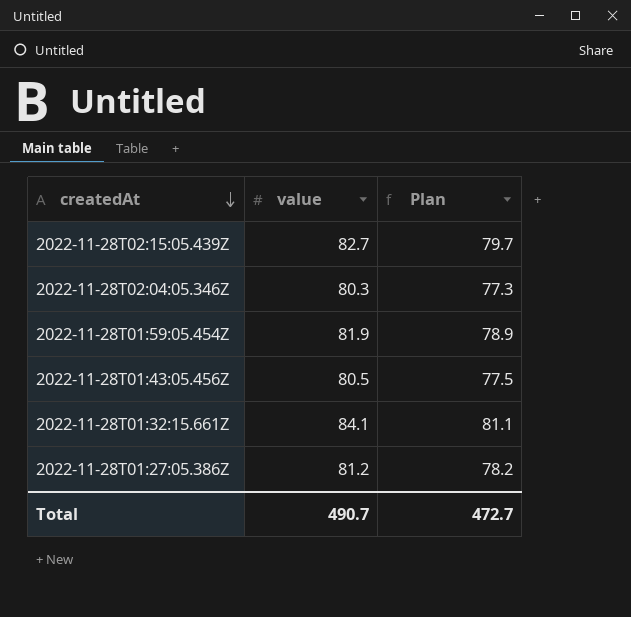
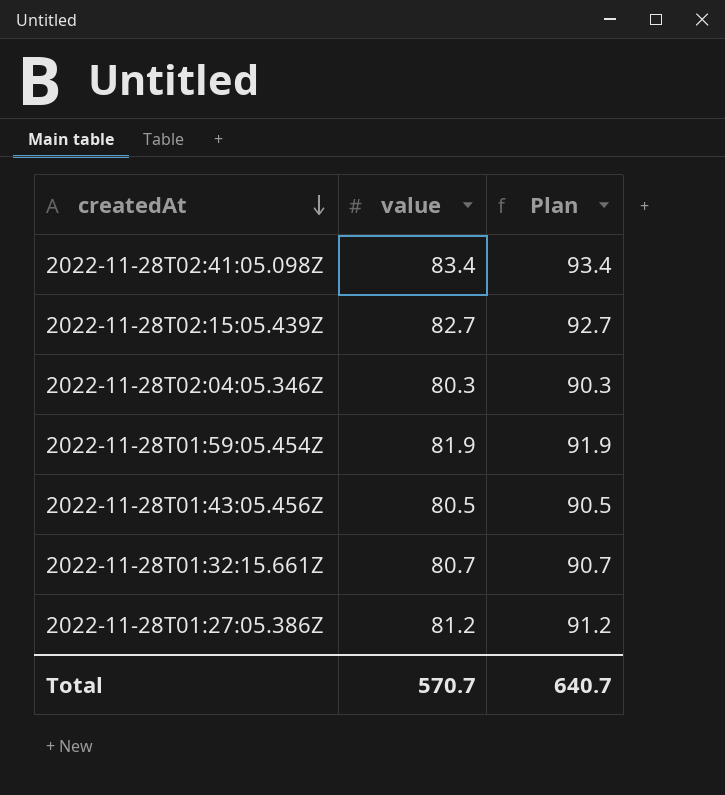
column Plan | formula: [value] - 3 -> [value] + 10
row 2022-11-28T02:41:05.098Z: none -> 83.4 | 93.4
2022-11-28T01:32:15.661Z | value: 84.1 -> 80.7
Total | value: 490.7 -> 570.7
Total | Plan: 472.7 -> 640.7

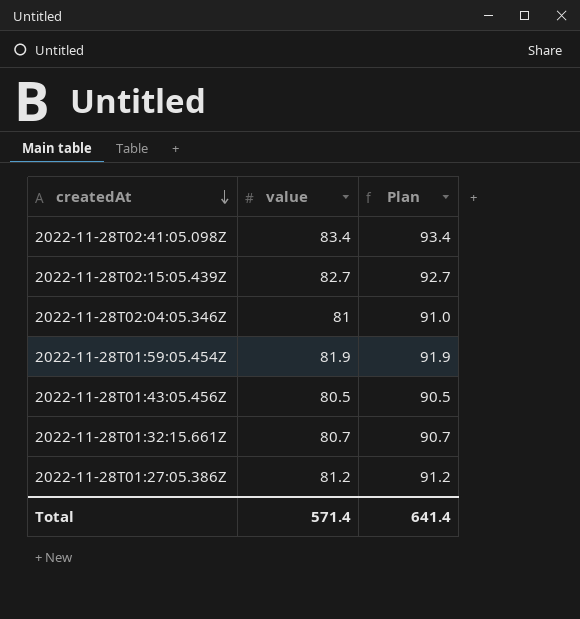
2022-11-28T02:04:05.346Z | value: 80.3 -> 81
2022-11-28T02:04:05.346Z | Plan: 90.3 -> 91.0
Total | value: 570.7 -> 571.4
Total | Plan: 640.7 -> 641.4

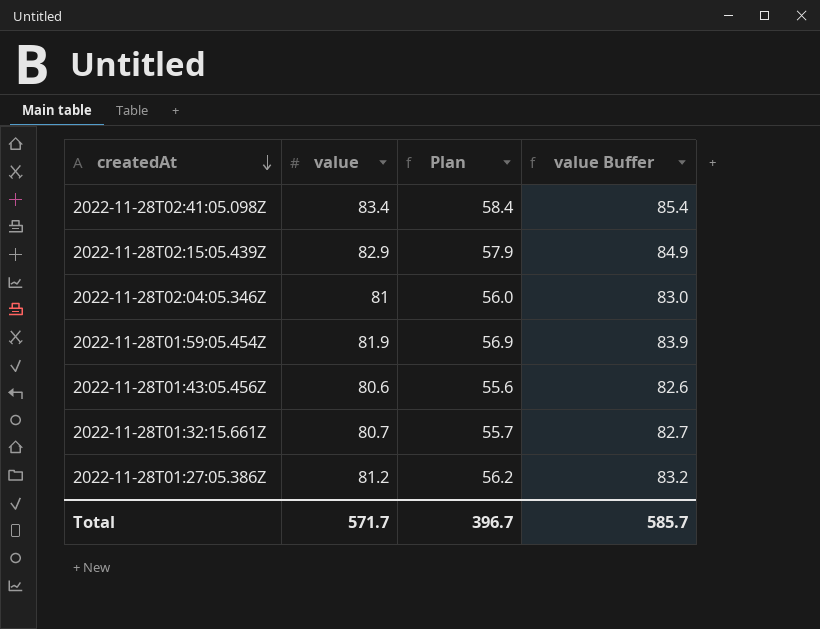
column Plan | formula: [value] + 10 -> [value] - 25
column value Buffer | formula: none -> [value] + 2
2022-11-28T02:15:05.439Z | value: 82.7 -> 82.9
2022-11-28T01:43:05.456Z | value: 80.5 -> 80.6
Total | value: 571.4 -> 571.7
Total | Plan: 641.4 -> 396.7

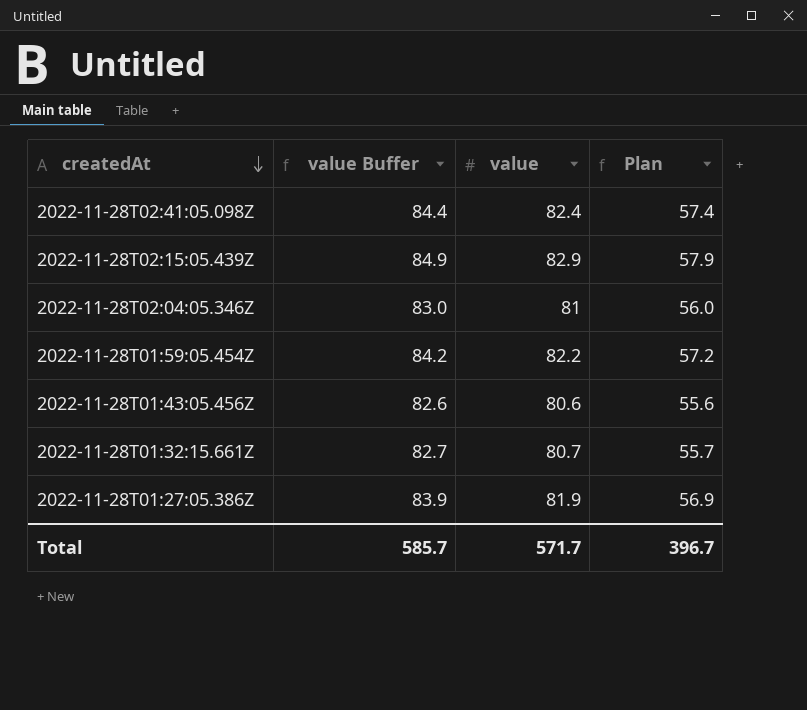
column value Buffer | position: 4 -> 2
2022-11-28T02:41:05.098Z | value Buffer: 85.4 -> 84.4
2022-11-28T02:41:05.098Z | value: 83.4 -> 82.4
2022-11-28T02:41:05.098Z | Plan: 58.4 -> 57.4
2022-11-28T01:59:05.454Z | value Buffer: 83.9 -> 84.2
2022-11-28T01:59:05.454Z | value: 81.9 -> 82.2
2022-11-28T01:59:05.454Z | Plan: 56.9 -> 57.2
2022-11-28T01:27:05.386Z | value Buffer: 83.2 -> 83.9
2022-11-28T01:27:05.386Z | value: 81.2 -> 81.9
2022-11-28T01:27:05.386Z | Plan: 56.2 -> 56.9

